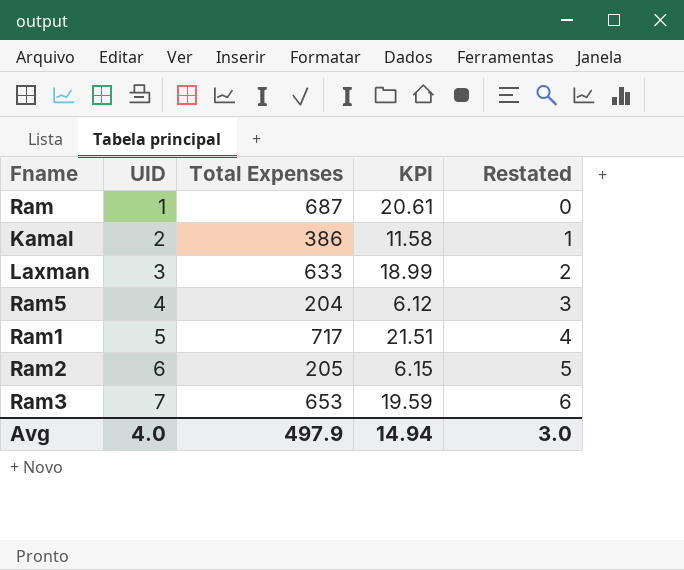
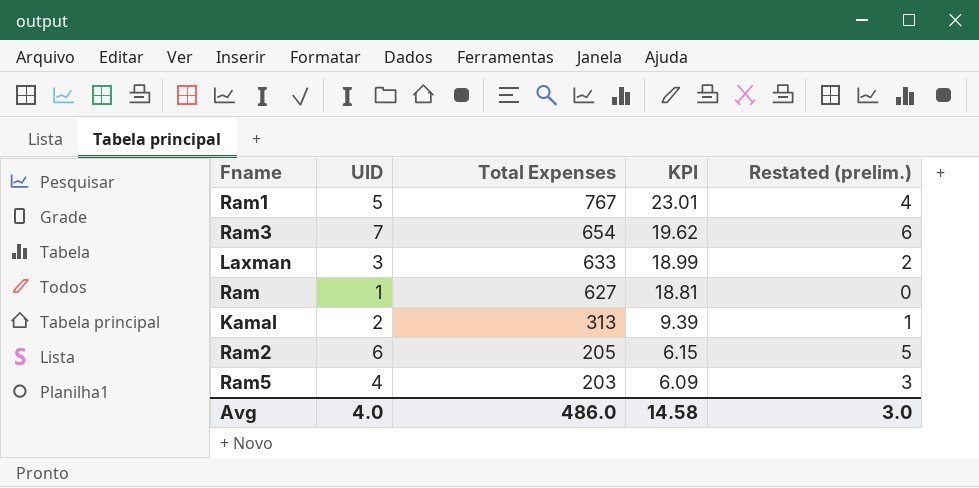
row order: UID ascending -> Total Expenses descending
column name: Restated -> Restated (prelim.)
Ram1 | Total Expenses: 717 -> 767
Ram1 | KPI: 21.51 -> 23.01
Ram3 | Total Expenses: 653 -> 654
Ram3 | KPI: 19.59 -> 19.62
Ram | Total Expenses: 687 -> 627
Ram | KPI: 20.61 -> 18.81
Kamal | Total Expenses: 386 -> 313
Kamal | KPI: 11.58 -> 9.39
Ram5 | Total Expenses: 204 -> 203
Ram5 | KPI: 6.12 -> 6.09
Avg | Total Expenses: 497.9 -> 486.0
Avg | KPI: 14.94 -> 14.58

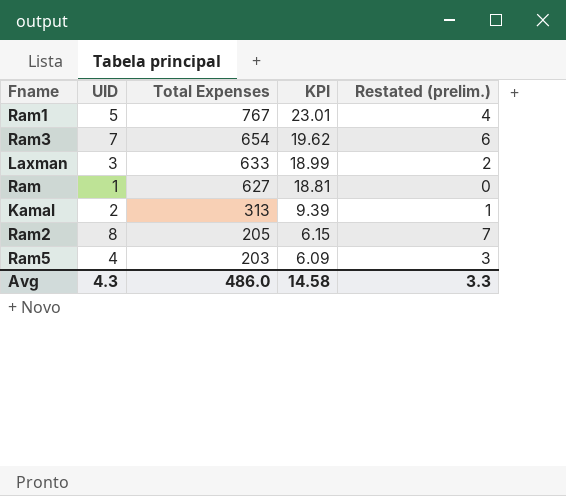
Ram2 | UID: 6 -> 8
Ram2 | Restated (prelim.): 5 -> 7
Avg | UID: 4.0 -> 4.3
Avg | Restated (prelim.): 3.0 -> 3.3

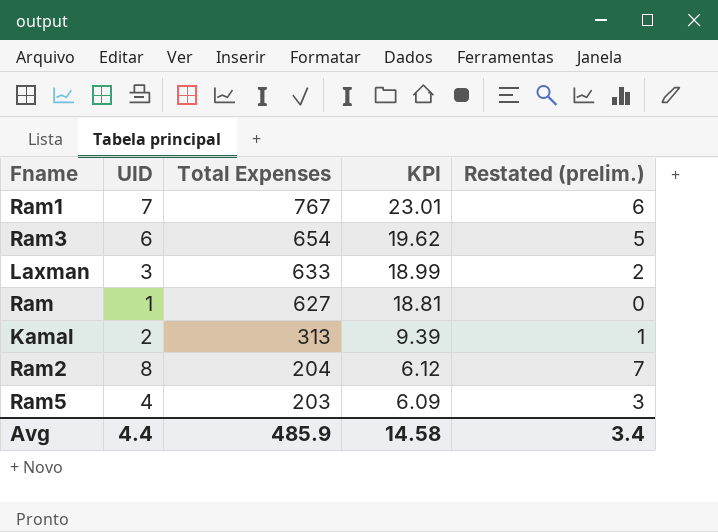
Ram1 | UID: 5 -> 7
Ram1 | Restated (prelim.): 4 -> 6
Ram3 | UID: 7 -> 6
Ram3 | Restated (prelim.): 6 -> 5
Ram2 | Total Expenses: 205 -> 204
Ram2 | KPI: 6.15 -> 6.12
Avg | UID: 4.3 -> 4.4
Avg | Total Expenses: 486.0 -> 485.9
Avg | Restated (prelim.): 3.3 -> 3.4

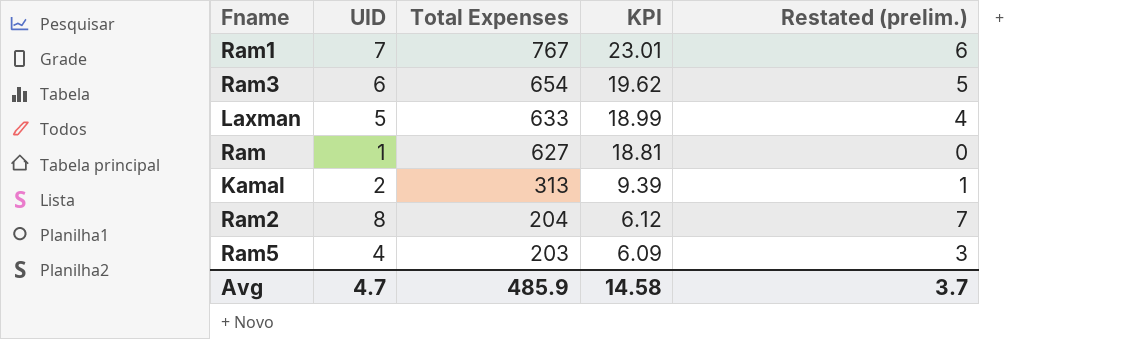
Laxman | UID: 3 -> 5
Laxman | Restated (prelim.): 2 -> 4
Avg | UID: 4.4 -> 4.7
Avg | Restated (prelim.): 3.4 -> 3.7

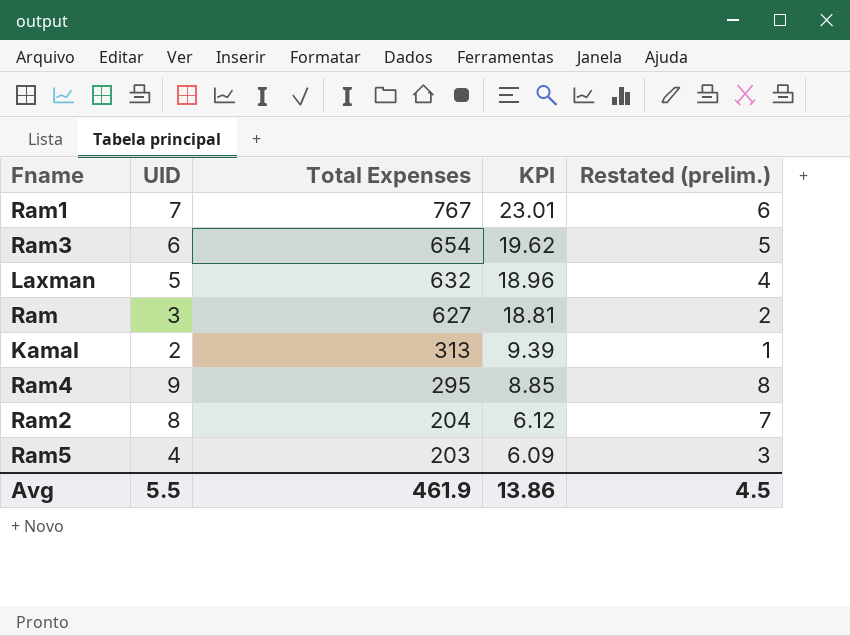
Laxman | Total Expenses: 633 -> 632
Laxman | KPI: 18.99 -> 18.96
Ram | UID: 1 -> 3
Ram | Restated (prelim.): 0 -> 2
row Ram4: none -> 9 | 295 | 8.85 | 8
Avg | UID: 4.7 -> 5.5
Avg | Total Expenses: 485.9 -> 461.9
Avg | KPI: 14.58 -> 13.86
Avg | Restated (prelim.): 3.7 -> 4.5

